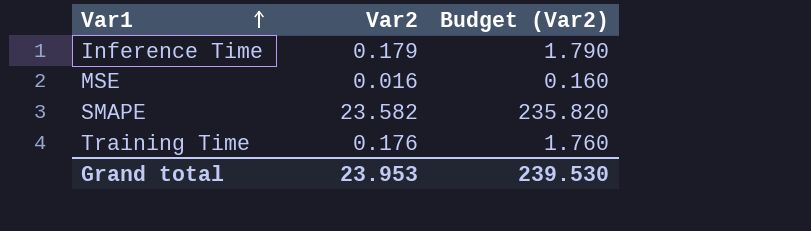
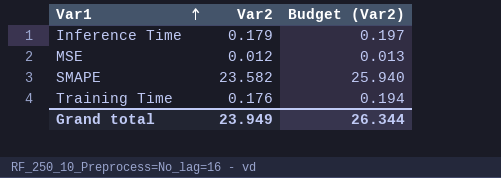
column Budget (Var2) | formula: [Var2] * 10 -> [Var2] * 1.1
MSE | Var2: 0.016 -> 0.012
Grand total | Var2: 23.953 -> 23.949
Grand total | Budget (Var2): 239.530 -> 26.344

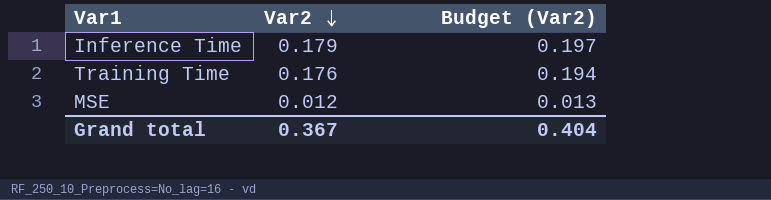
row order: Var1 ascending -> Var2 descending
row SMAPE: 23.582 | 25.940 -> none
Grand total | Var2: 23.949 -> 0.367
Grand total | Budget (Var2): 26.344 -> 0.404

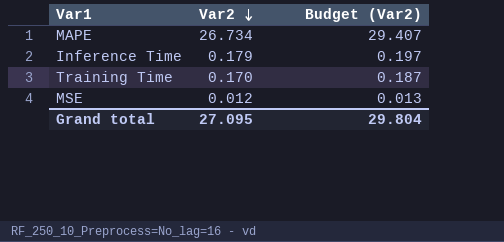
row MAPE: none -> 26.734 | 29.407
Training Time | Var2: 0.176 -> 0.170
Training Time | Budget (Var2): 0.194 -> 0.187
Grand total | Var2: 0.367 -> 27.095
Grand total | Budget (Var2): 0.404 -> 29.804

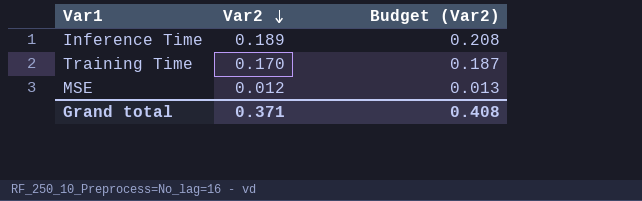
row MAPE: 26.734 | 29.407 -> none
Inference Time | Var2: 0.179 -> 0.189
Inference Time | Budget (Var2): 0.197 -> 0.208
Grand total | Var2: 27.095 -> 0.371
Grand total | Budget (Var2): 29.804 -> 0.408

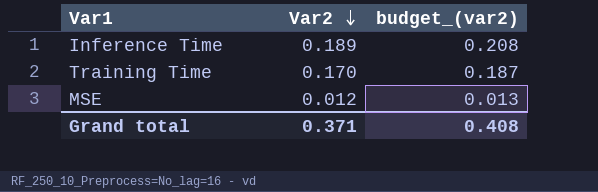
column name: Budget (Var2) -> budget_(var2)

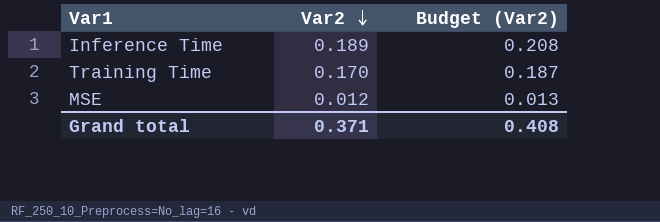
column name: budget_(var2) -> Budget (Var2)

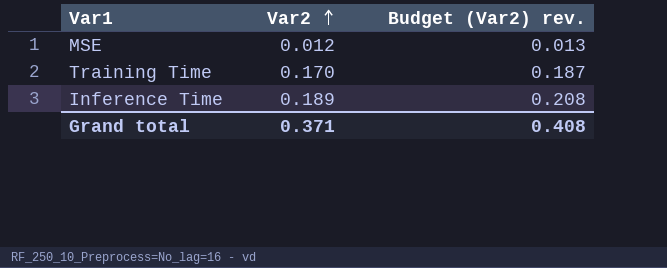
row order: Var2 descending -> Var2 ascending
column name: Budget (Var2) -> Budget (Var2) rev.

